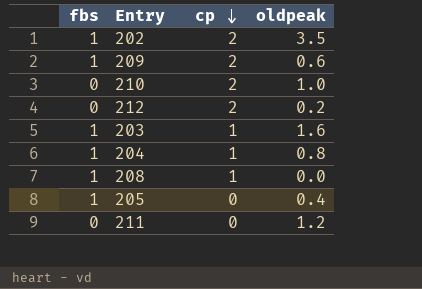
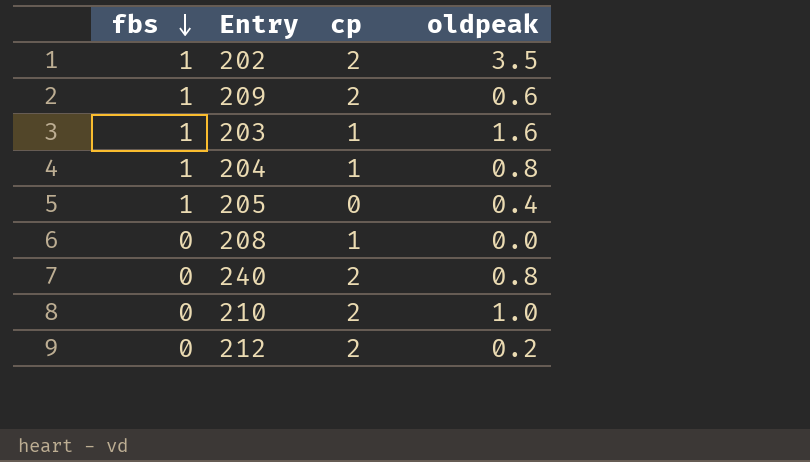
row order: cp descending -> fbs descending
row 211: 0 | 0 | 1.2 -> none
208 | fbs: 1 -> 0
row 240: none -> 0 | 2 | 0.8

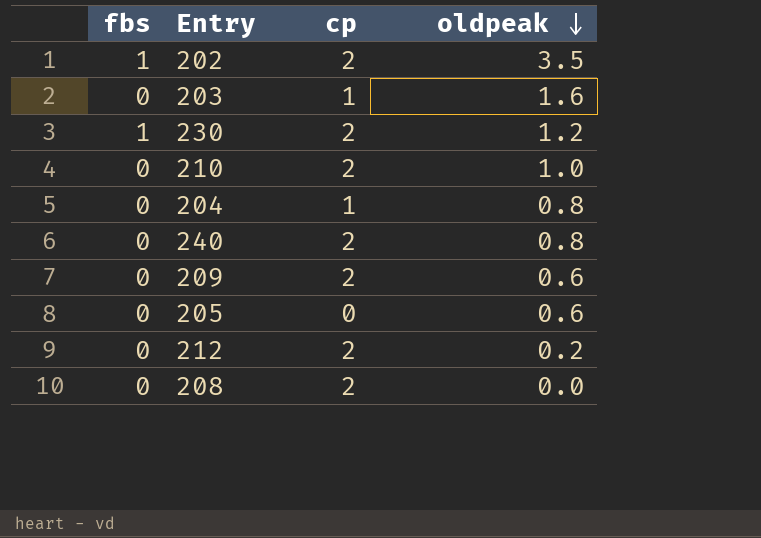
row order: fbs descending -> oldpeak descending
203 | fbs: 1 -> 0
row 230: none -> 1 | 2 | 1.2
204 | fbs: 1 -> 0
209 | fbs: 1 -> 0
205 | fbs: 1 -> 0
205 | oldpeak: 0.4 -> 0.6
208 | cp: 1 -> 2

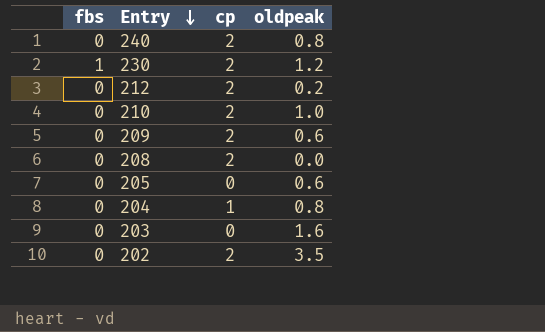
row order: oldpeak descending -> Entry descending
203 | cp: 1 -> 0
202 | fbs: 1 -> 0

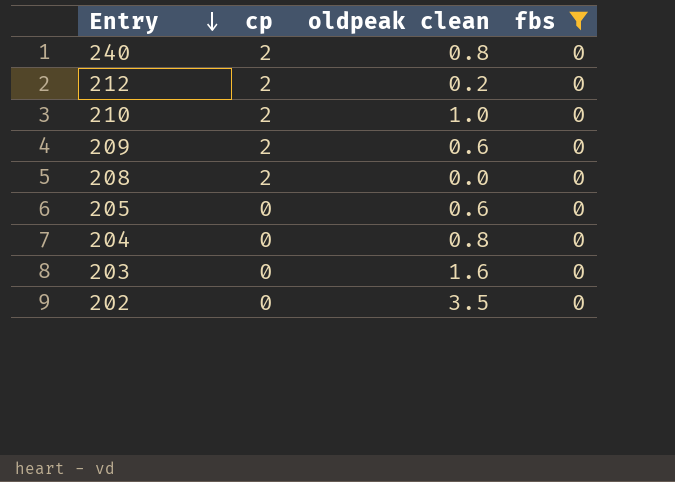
filter: none -> fbs = 0
column name: oldpeak -> oldpeak clean
column fbs | position: 1 -> 4
204 | cp: 1 -> 0
202 | cp: 2 -> 0

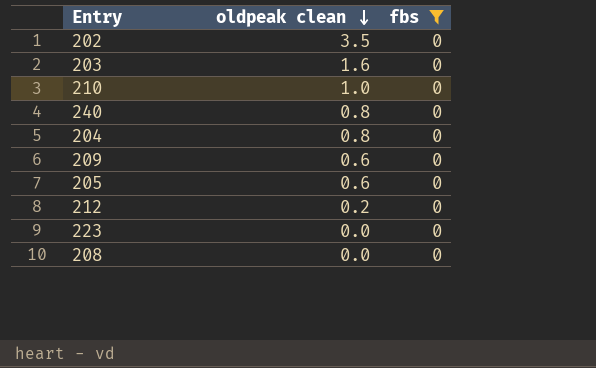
row order: Entry descending -> oldpeak clean descending
column cp | position: 2 -> none
row 223: none -> 0.0 | 0

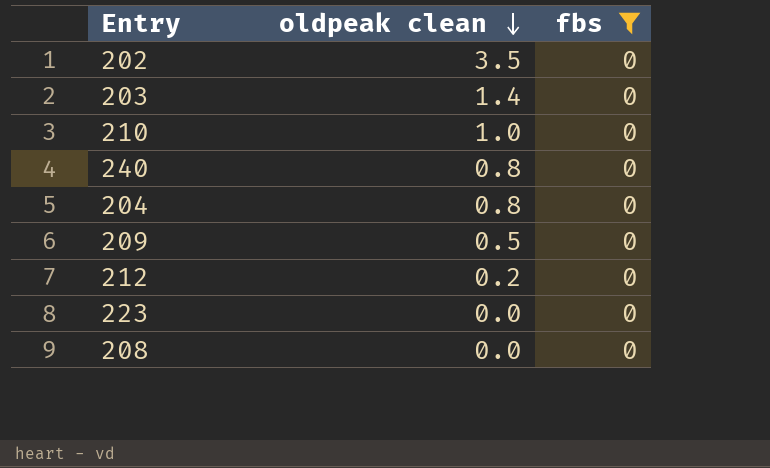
row 205: 0.6 | 0 -> none
203 | oldpeak clean: 1.6 -> 1.4
209 | oldpeak clean: 0.6 -> 0.5

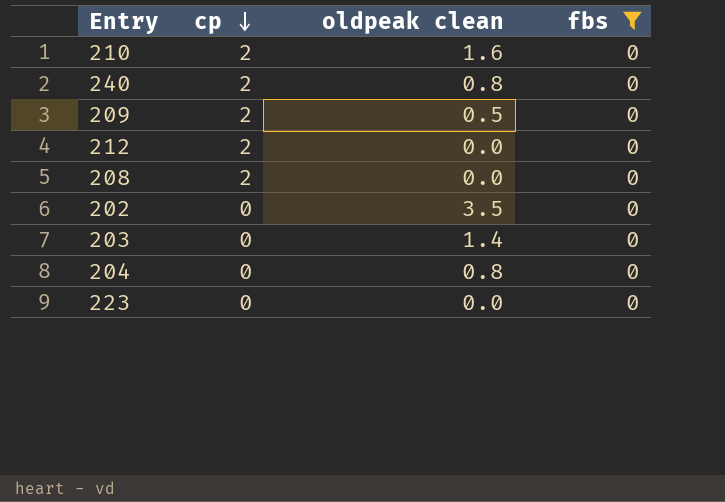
row order: oldpeak clean descending -> cp descending
column cp | position: none -> 2
210 | oldpeak clean: 1.0 -> 1.6
212 | oldpeak clean: 0.2 -> 0.0

